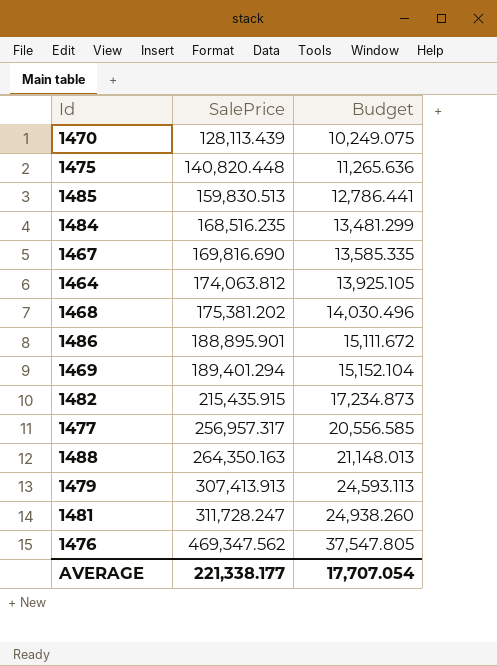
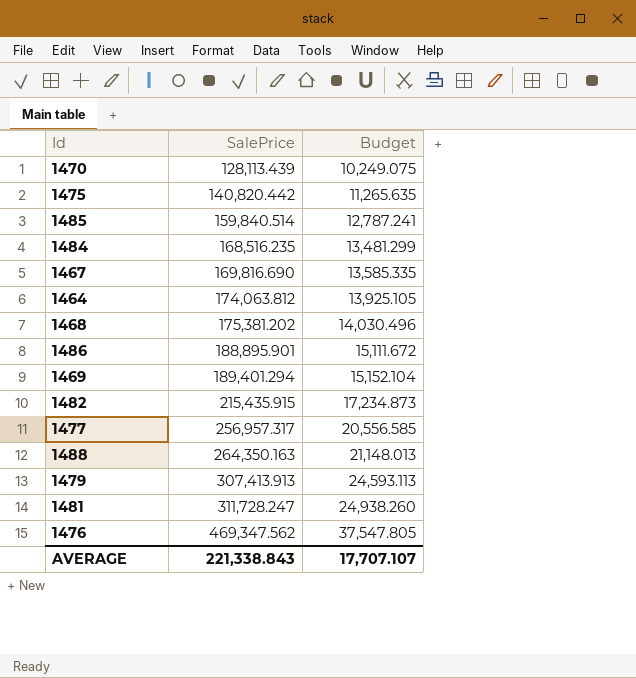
1475 | SalePrice: 140,820.448 -> 140,820.442
1475 | Budget: 11,265.636 -> 11,265.635
1485 | SalePrice: 159,830.513 -> 159,840.514
1485 | Budget: 12,786.441 -> 12,787.241
AVERAGE | SalePrice: 221,338.177 -> 221,338.843
AVERAGE | Budget: 17,707.054 -> 17,707.107

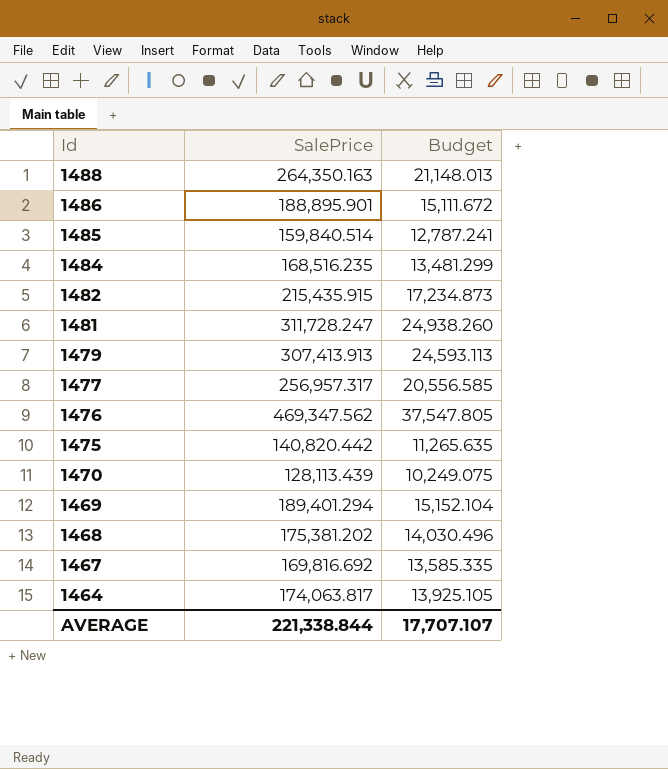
row order: SalePrice ascending -> Id descending
1467 | SalePrice: 169,816.690 -> 169,816.692
1464 | SalePrice: 174,063.812 -> 174,063.817
AVERAGE | SalePrice: 221,338.843 -> 221,338.844

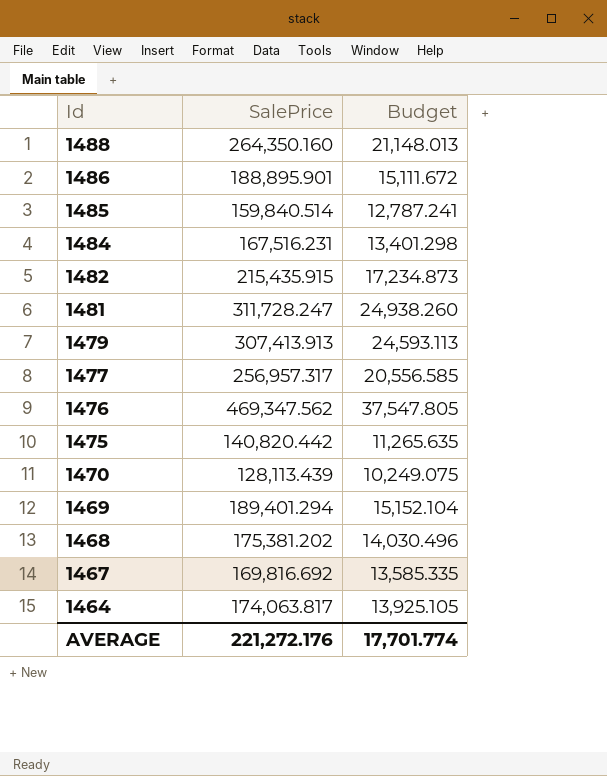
1488 | SalePrice: 264,350.163 -> 264,350.160
1484 | SalePrice: 168,516.235 -> 167,516.231
1484 | Budget: 13,481.299 -> 13,401.298
AVERAGE | SalePrice: 221,338.844 -> 221,272.176
AVERAGE | Budget: 17,707.107 -> 17,701.774

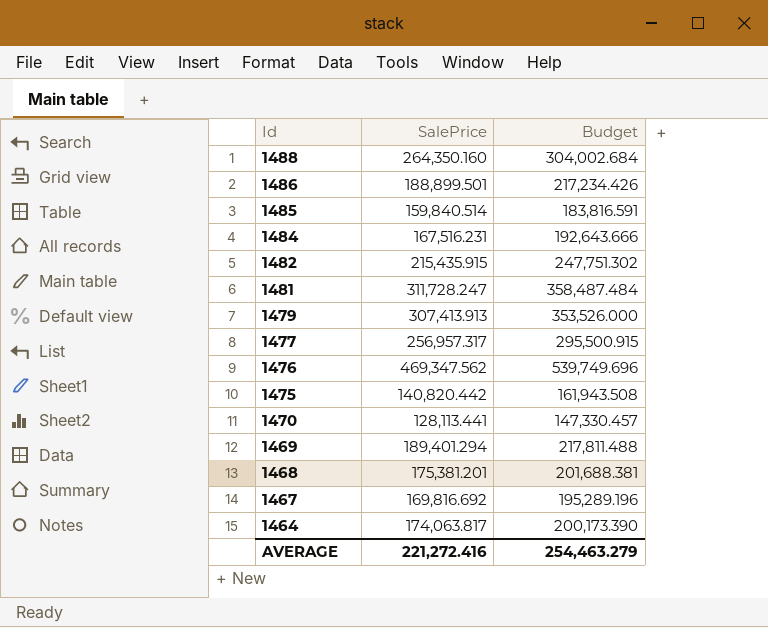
column Budget | formula: [SalePrice] * 0.08 -> [SalePrice] * 1.15
1486 | SalePrice: 188,895.901 -> 188,899.501
1470 | SalePrice: 128,113.439 -> 128,113.441
1468 | SalePrice: 175,381.202 -> 175,381.201
AVERAGE | SalePrice: 221,272.176 -> 221,272.416
AVERAGE | Budget: 17,701.774 -> 254,463.279

